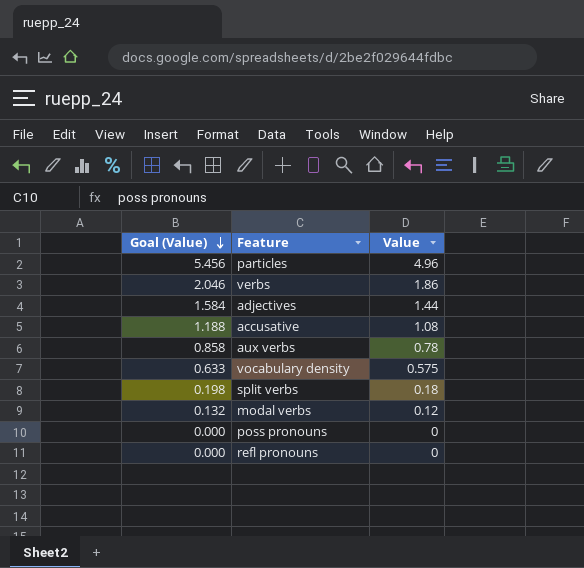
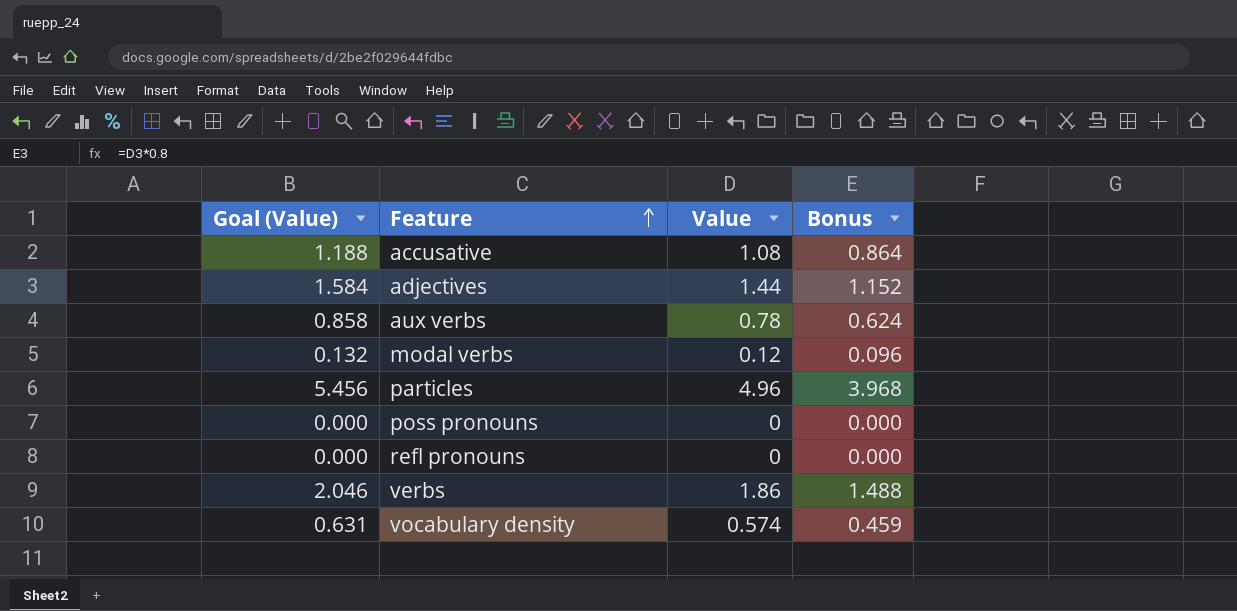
row order: Goal (Value) descending -> Feature ascending
column Bonus | formula: none -> [Value] * 0.8
row split verbs: 0.198 | 0.18 -> none
vocabulary density | Goal (Value): 0.633 -> 0.631
vocabulary density | Value: 0.575 -> 0.574

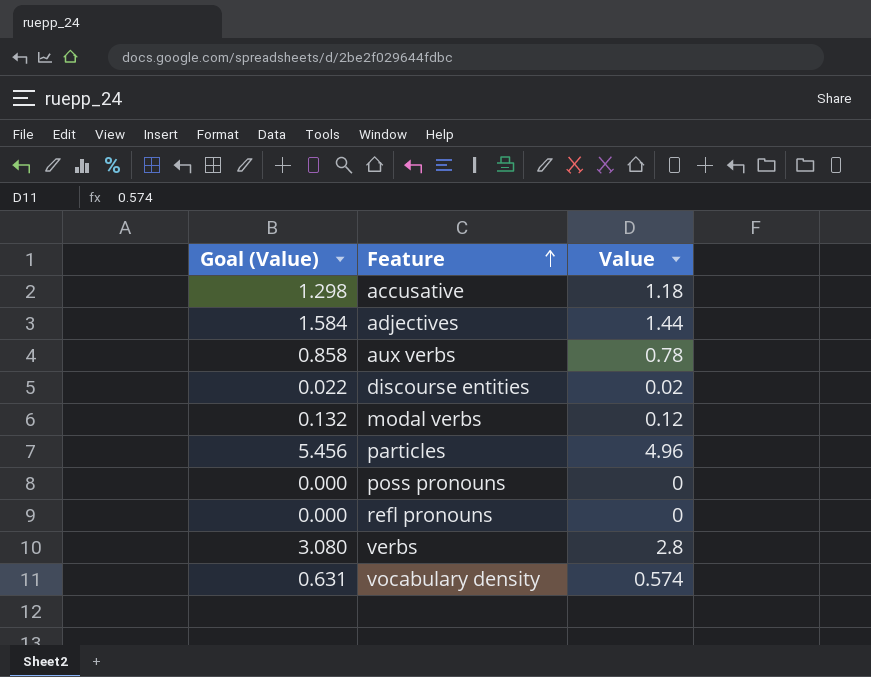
column Bonus | formula: [Value] * 0.8 -> none
accusative | Goal (Value): 1.188 -> 1.298
accusative | Value: 1.08 -> 1.18
row discourse entities: none -> 0.022 | 0.02
verbs | Goal (Value): 2.046 -> 3.080
verbs | Value: 1.86 -> 2.8

